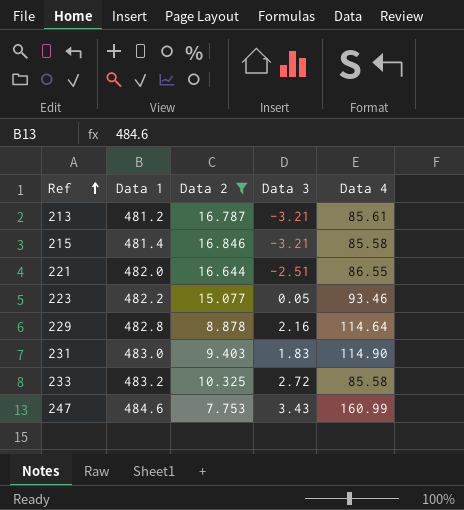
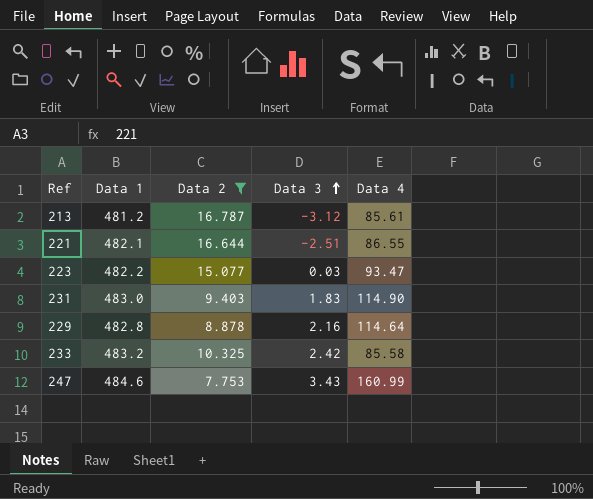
row order: Ref ascending -> Data 3 ascending
row 215: 481.4 | 16.846 | -3.21 | 85.58 -> none
213 | Data 3: -3.21 -> -3.12
221 | Data 1: 482.0 -> 482.1
223 | Data 3: 0.05 -> 0.03
223 | Data 4: 93.46 -> 93.47
233 | Data 3: 2.72 -> 2.42

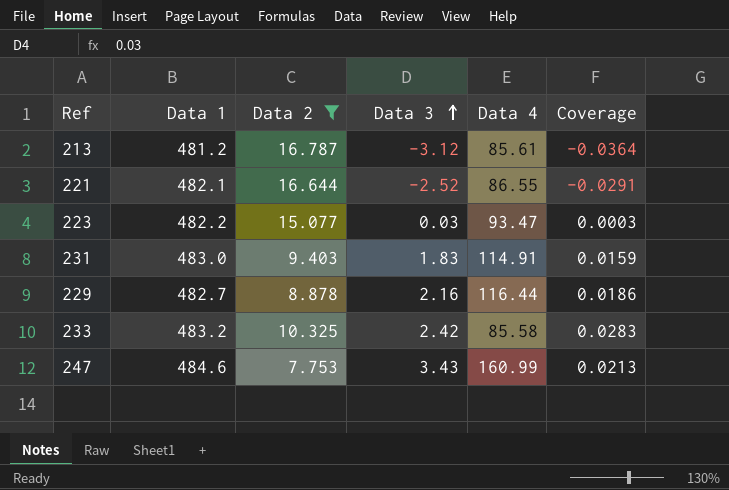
column Coverage | formula: none -> [Data 3] / [Data 4]
221 | Data 3: -2.51 -> -2.52
231 | Data 4: 114.90 -> 114.91
229 | Data 1: 482.8 -> 482.7
229 | Data 4: 114.64 -> 116.44

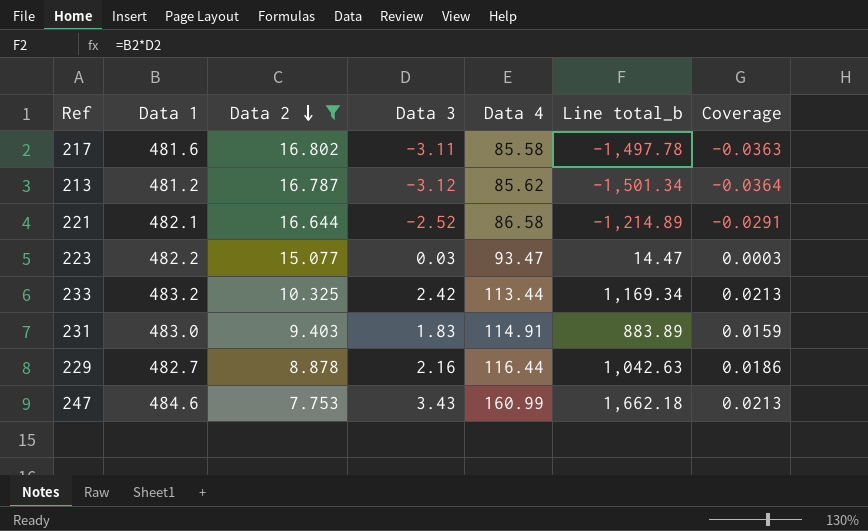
row order: Data 3 ascending -> Data 2 descending
column Line total_b | formula: none -> [Data 1] * [Data 3]
row 217: none -> 481.6 | 16.802 | -3.11 | 85.58 | -1,497.78 | -0.0363
213 | Data 4: 85.61 -> 85.62
221 | Data 4: 86.55 -> 86.58
233 | Data 4: 85.58 -> 113.44
233 | Coverage: 0.0283 -> 0.0213

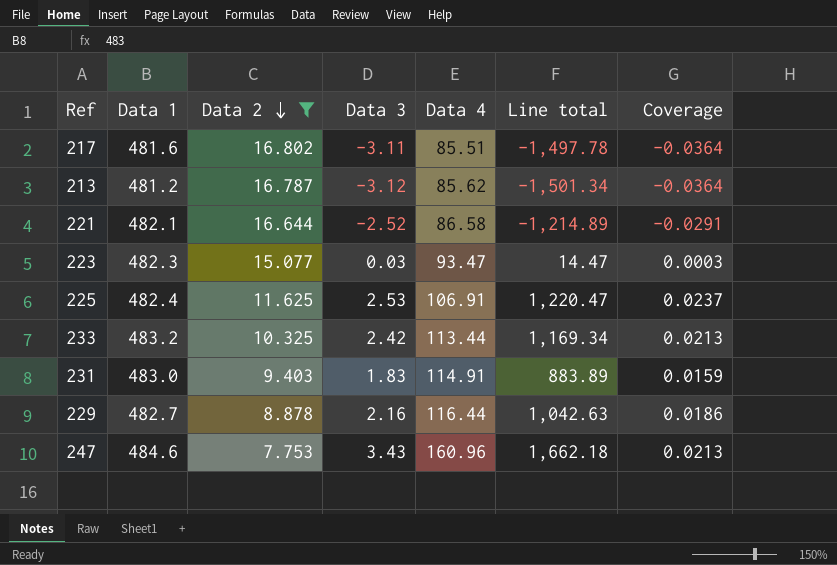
column name: Line total_b -> Line total
217 | Data 4: 85.58 -> 85.51
217 | Coverage: -0.0363 -> -0.0364
223 | Data 1: 482.2 -> 482.3
row 225: none -> 482.4 | 11.625 | 2.53 | 106.91 | 1,220.47 | 0.0237
247 | Data 4: 160.99 -> 160.96

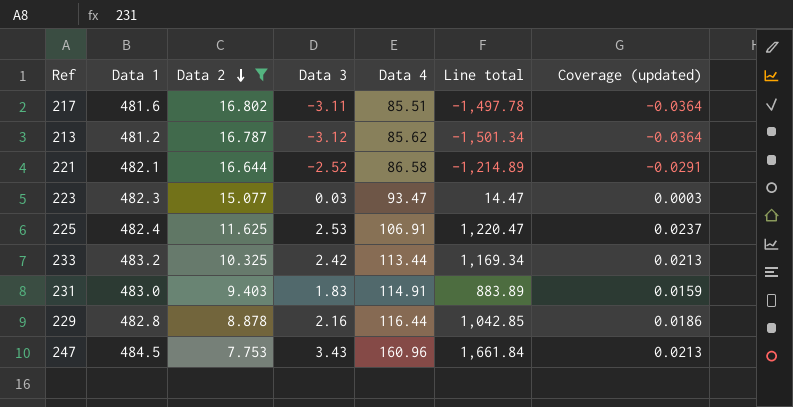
column name: Coverage -> Coverage (updated)
229 | Data 1: 482.7 -> 482.8
229 | Line total: 1,042.63 -> 1,042.85
247 | Data 1: 484.6 -> 484.5
247 | Line total: 1,662.18 -> 1,661.84

